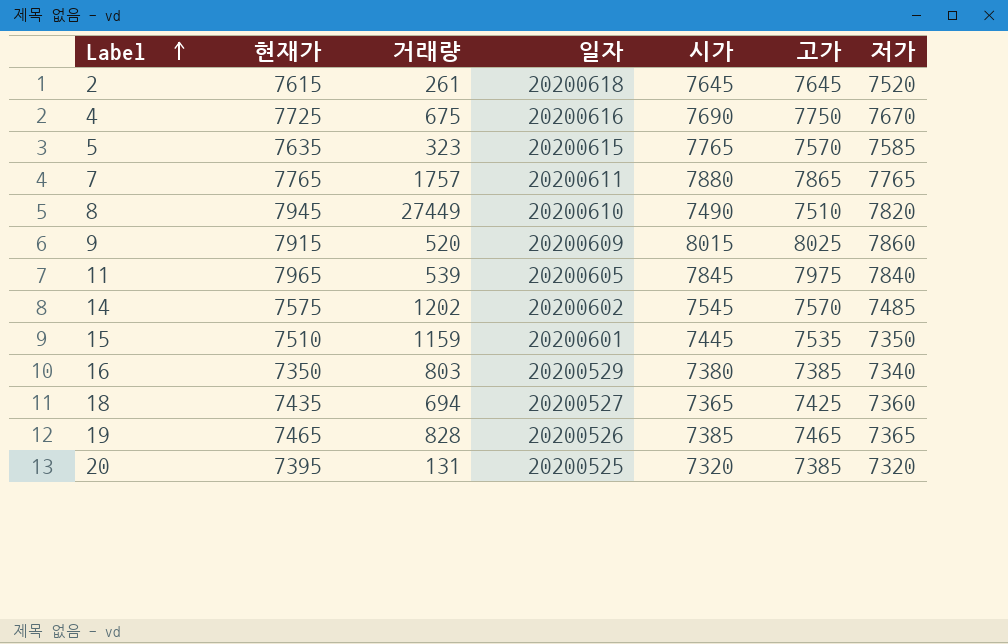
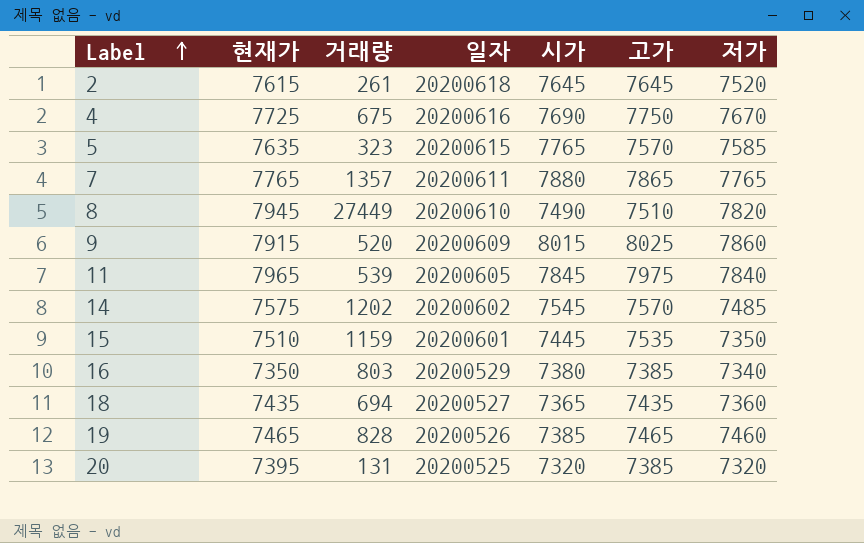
7 | 거래량: 1757 -> 1357
18 | 고가: 7425 -> 7435
19 | 저가: 7365 -> 7460

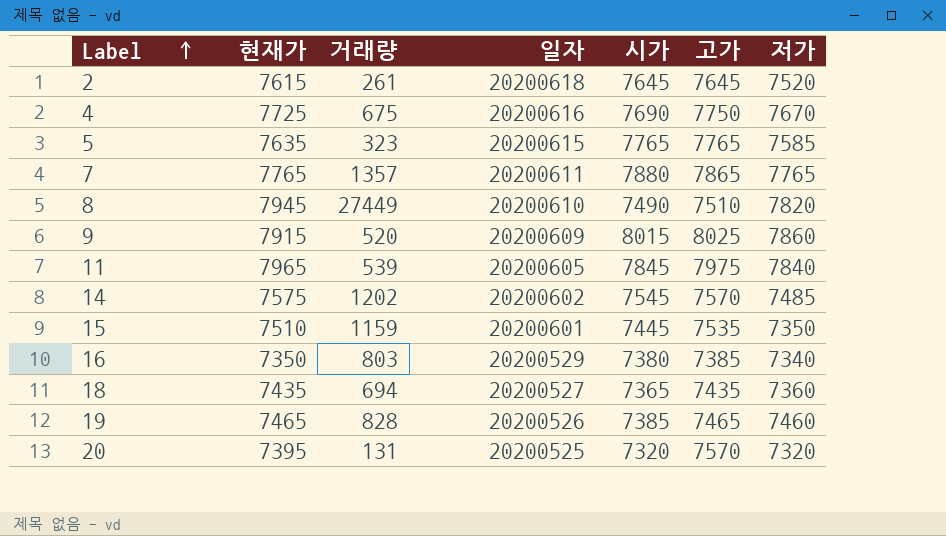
5 | 고가: 7570 -> 7765
20 | 고가: 7385 -> 7570

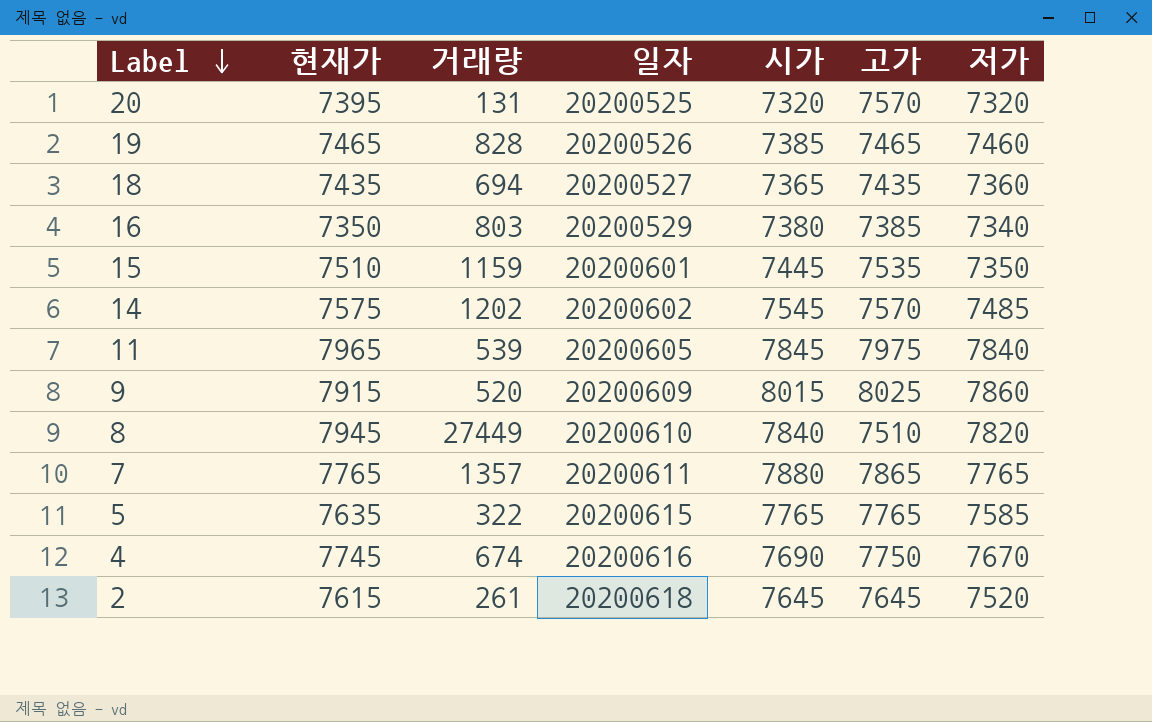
row order: Label ascending -> Label descending
8 | 시가: 7490 -> 7840
5 | 거래량: 323 -> 322
4 | 현재가: 7725 -> 7745
4 | 거래량: 675 -> 674

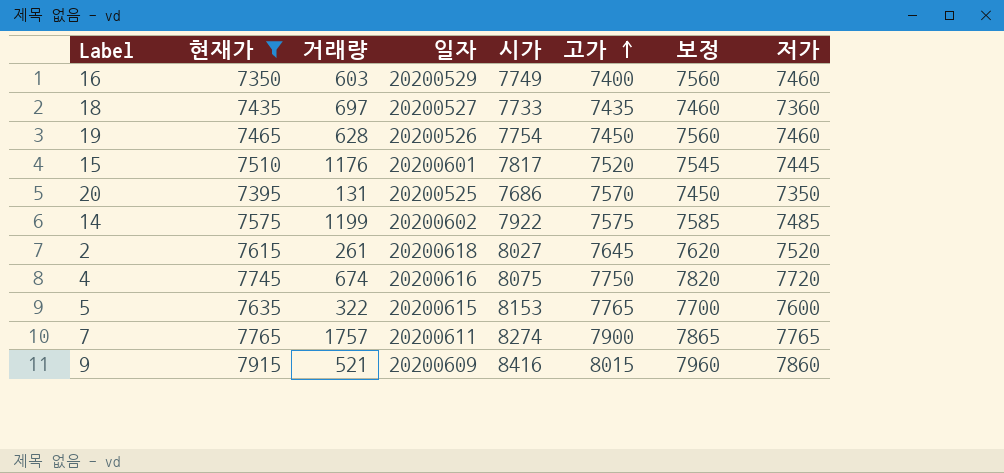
filter: none -> 현재가 <= 7915
row order: Label descending -> 고가 ascending
column 보정 | formula: none -> [저가] + 100
16 | 거래량: 803 -> 603
16 | 시가: 7380 -> 7749
16 | 고가: 7385 -> 7400
16 | 저가: 7340 -> 7460
18 | 거래량: 694 -> 697
18 | 시가: 7365 -> 7733
19 | 거래량: 828 -> 628
19 | 시가: 7385 -> 7754
19 | 고가: 7465 -> 7450
15 | 거래량: 1159 -> 1176
15 | 시가: 7445 -> 7817
15 | 고가: 7535 -> 7520
15 | 저가: 7350 -> 7445
20 | 시가: 7320 -> 7686
20 | 저가: 7320 -> 7350
14 | 거래량: 1202 -> 1199
14 | 시가: 7545 -> 7922
14 | 고가: 7570 -> 7575
2 | 시가: 7645 -> 8027
4 | 시가: 7690 -> 8075
4 | 저가: 7670 -> 7720
5 | 시가: 7765 -> 8153
5 | 저가: 7585 -> 7600
7 | 거래량: 1357 -> 1757
7 | 시가: 7880 -> 8274
7 | 고가: 7865 -> 7900
9 | 거래량: 520 -> 521
9 | 시가: 8015 -> 8416
9 | 고가: 8025 -> 8015

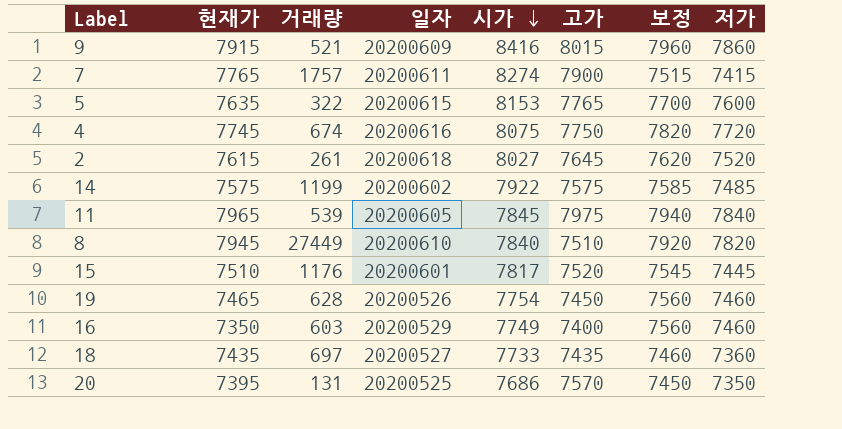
filter: 현재가 <= 7915 -> none
row order: 고가 ascending -> 시가 descending
7 | 보정: 7865 -> 7515
7 | 저가: 7765 -> 7415

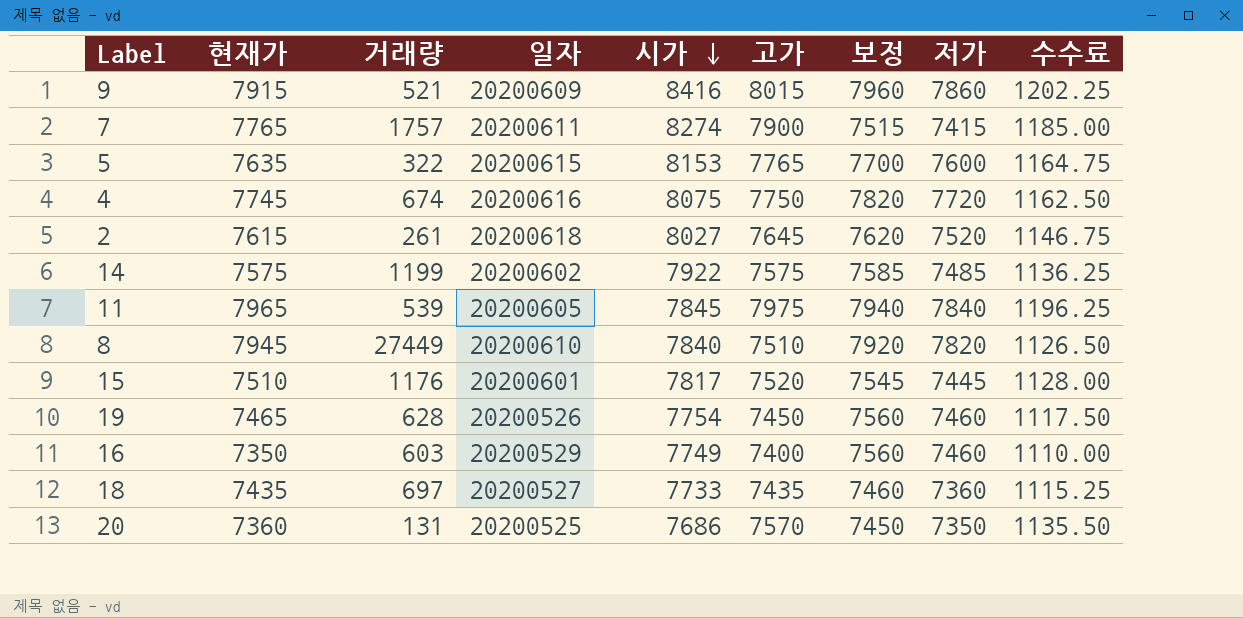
column 수수료 | formula: none -> [고가] * 0.15
20 | 현재가: 7395 -> 7360

